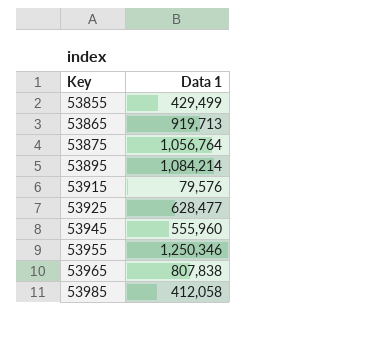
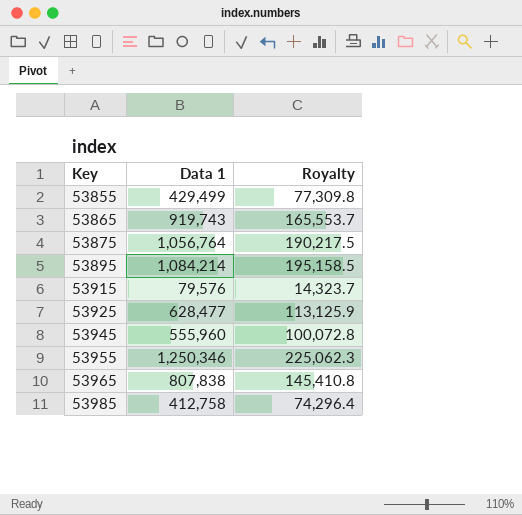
column Royalty | formula: none -> [Data 1] * 0.18
53865 | Data 1: 919,713 -> 919,743
53985 | Data 1: 412,058 -> 412,758

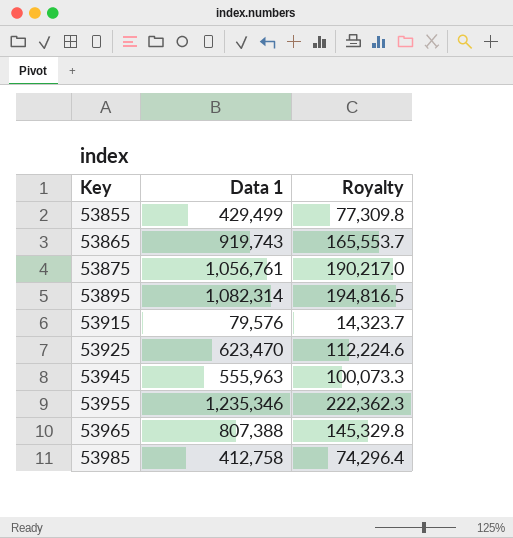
53875 | Data 1: 1,056,764 -> 1,056,761
53875 | Royalty: 190,217.5 -> 190,217.0
53895 | Data 1: 1,084,214 -> 1,082,314
53895 | Royalty: 195,158.5 -> 194,816.5
53925 | Data 1: 628,477 -> 623,470
53925 | Royalty: 113,125.9 -> 112,224.6
53945 | Data 1: 555,960 -> 555,963
53945 | Royalty: 100,072.8 -> 100,073.3
53955 | Data 1: 1,250,346 -> 1,235,346
53955 | Royalty: 225,062.3 -> 222,362.3
53965 | Data 1: 807,838 -> 807,388
53965 | Royalty: 145,410.8 -> 145,329.8

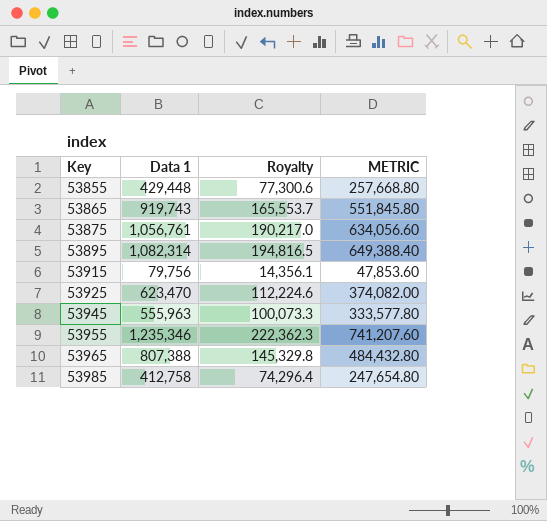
column METRIC | formula: none -> [Data 1] * 0.6
53855 | Data 1: 429,499 -> 429,448
53855 | Royalty: 77,309.8 -> 77,300.6
53915 | Data 1: 79,576 -> 79,756
53915 | Royalty: 14,323.7 -> 14,356.1

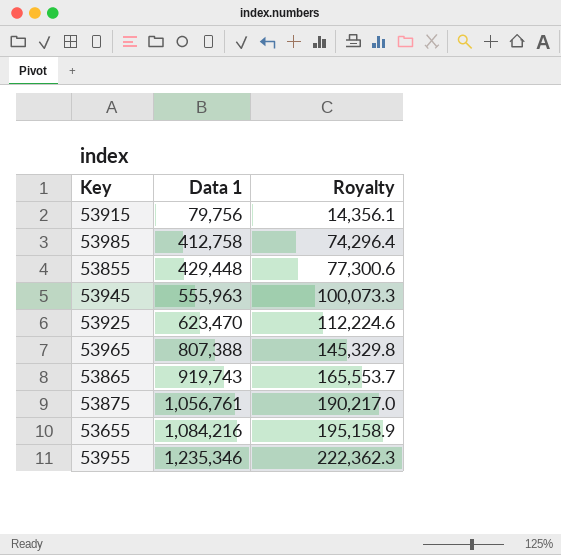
row order: Key ascending -> Data 1 ascending
column METRIC | formula: [Data 1] * 0.6 -> none
row 53895: 1,082,314 | 194,816.5 | 649,388.40 -> none
row 53655: none -> 1,084,216 | 195,158.9

